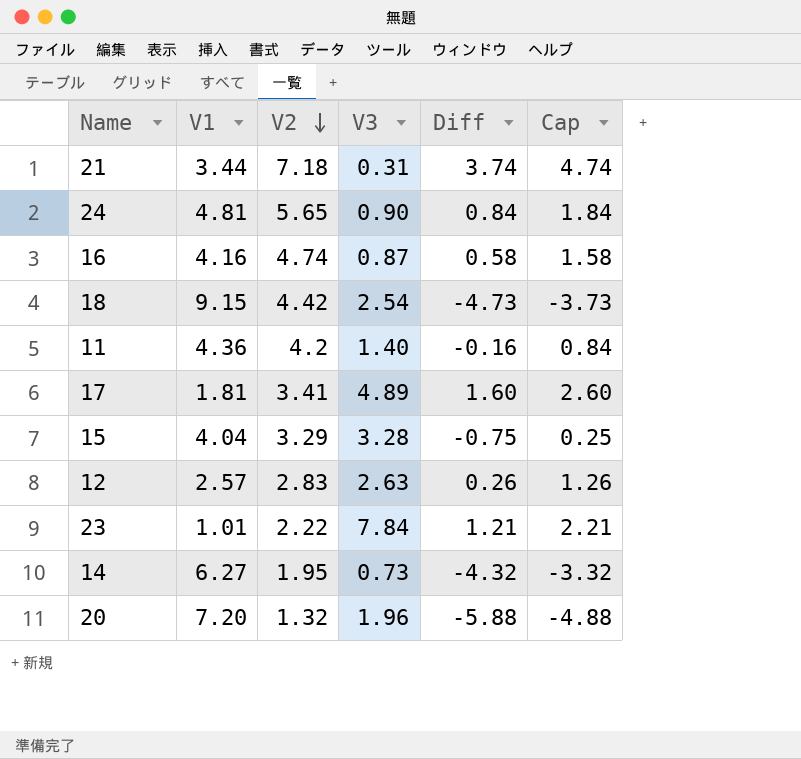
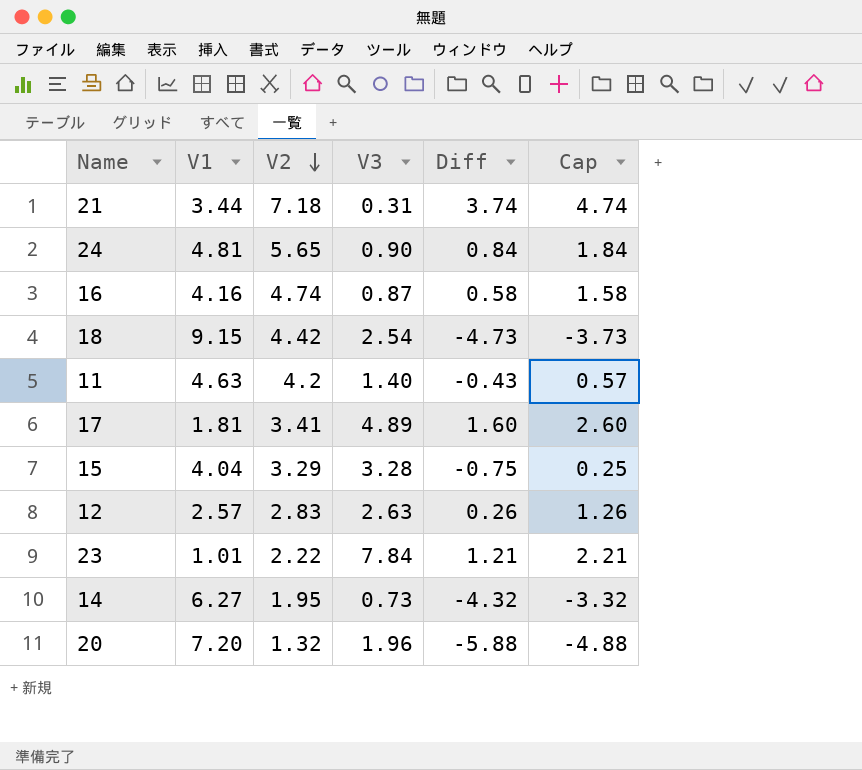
11 | V1: 4.36 -> 4.63
11 | Diff: -0.16 -> -0.43
11 | Cap: 0.84 -> 0.57

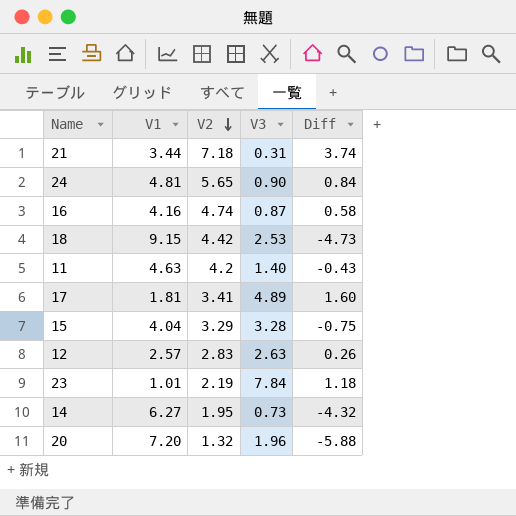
column Cap | formula: [Diff] + 1 -> none
18 | V3: 2.54 -> 2.53
23 | V2: 2.22 -> 2.19
23 | Diff: 1.21 -> 1.18

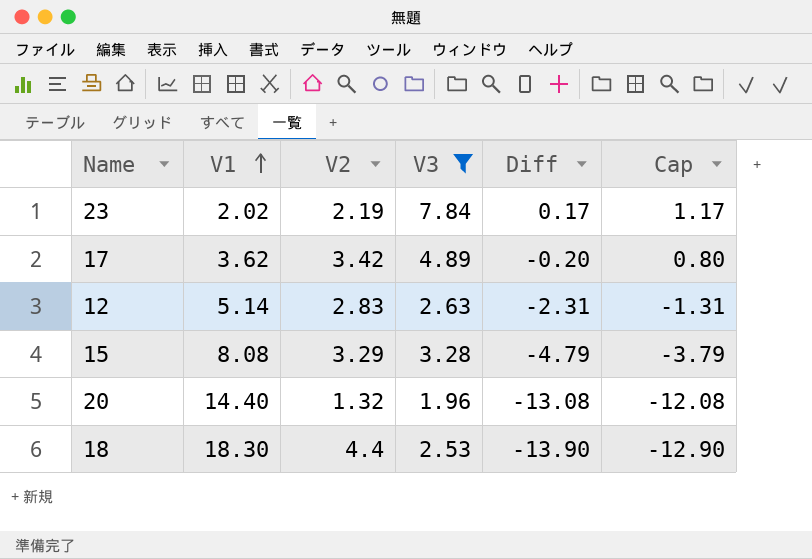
filter: none -> V3 >= 1.96
row order: V2 descending -> V1 ascending
column Cap | formula: none -> [Diff] + 1
23 | V1: 1.01 -> 2.02
23 | Diff: 1.18 -> 0.17
17 | V1: 1.81 -> 3.62
17 | V2: 3.41 -> 3.42
17 | Diff: 1.60 -> -0.20
12 | V1: 2.57 -> 5.14
12 | Diff: 0.26 -> -2.31
15 | V1: 4.04 -> 8.08
15 | Diff: -0.75 -> -4.79
20 | V1: 7.20 -> 14.40
20 | Diff: -5.88 -> -13.08
18 | V1: 9.15 -> 18.30
18 | V2: 4.42 -> 4.4
18 | Diff: -4.73 -> -13.90

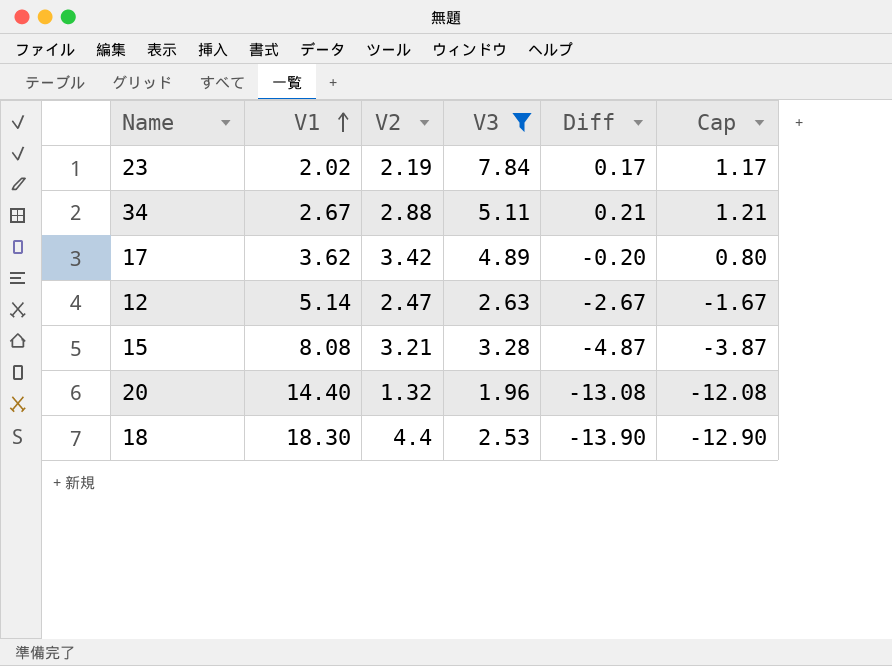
row 34: none -> 2.67 | 2.88 | 5.11 | 0.21 | 1.21
12 | V2: 2.83 -> 2.47
12 | Diff: -2.31 -> -2.67
12 | Cap: -1.31 -> -1.67
15 | V2: 3.29 -> 3.21
15 | Diff: -4.79 -> -4.87
15 | Cap: -3.79 -> -3.87

